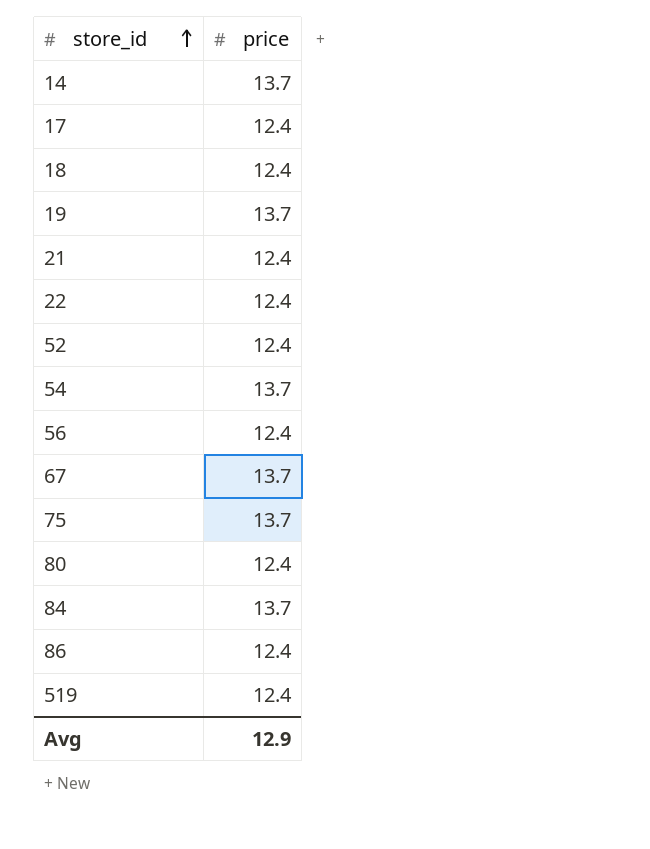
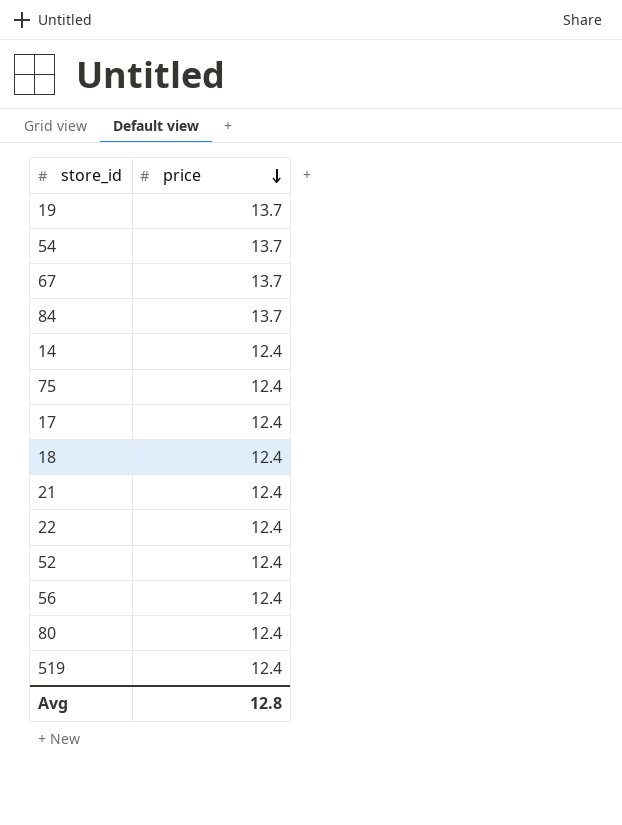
row order: store_id ascending -> price descending
row 86: 12.4 -> none
14 | price: 13.7 -> 12.4
75 | price: 13.7 -> 12.4
Avg | price: 12.9 -> 12.8

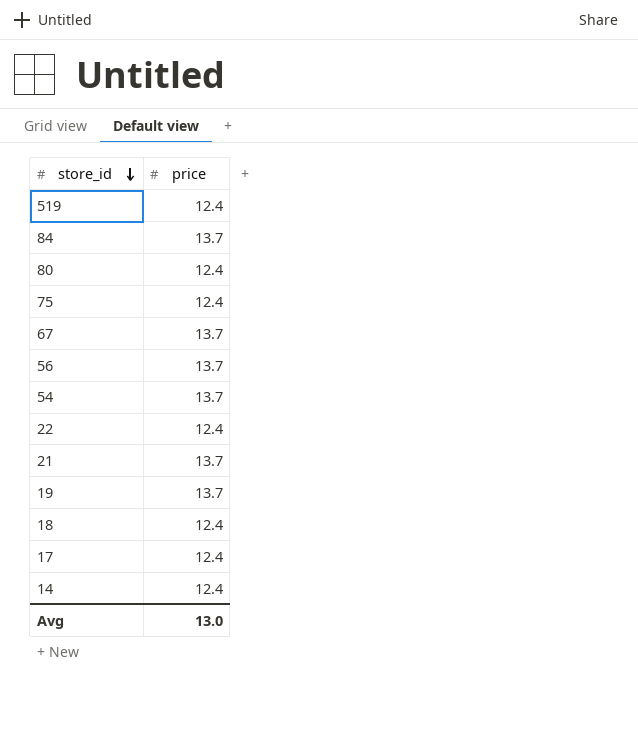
row order: price descending -> store_id descending
row 52: 12.4 -> none
56 | price: 12.4 -> 13.7
21 | price: 12.4 -> 13.7
Avg | price: 12.8 -> 13.0

